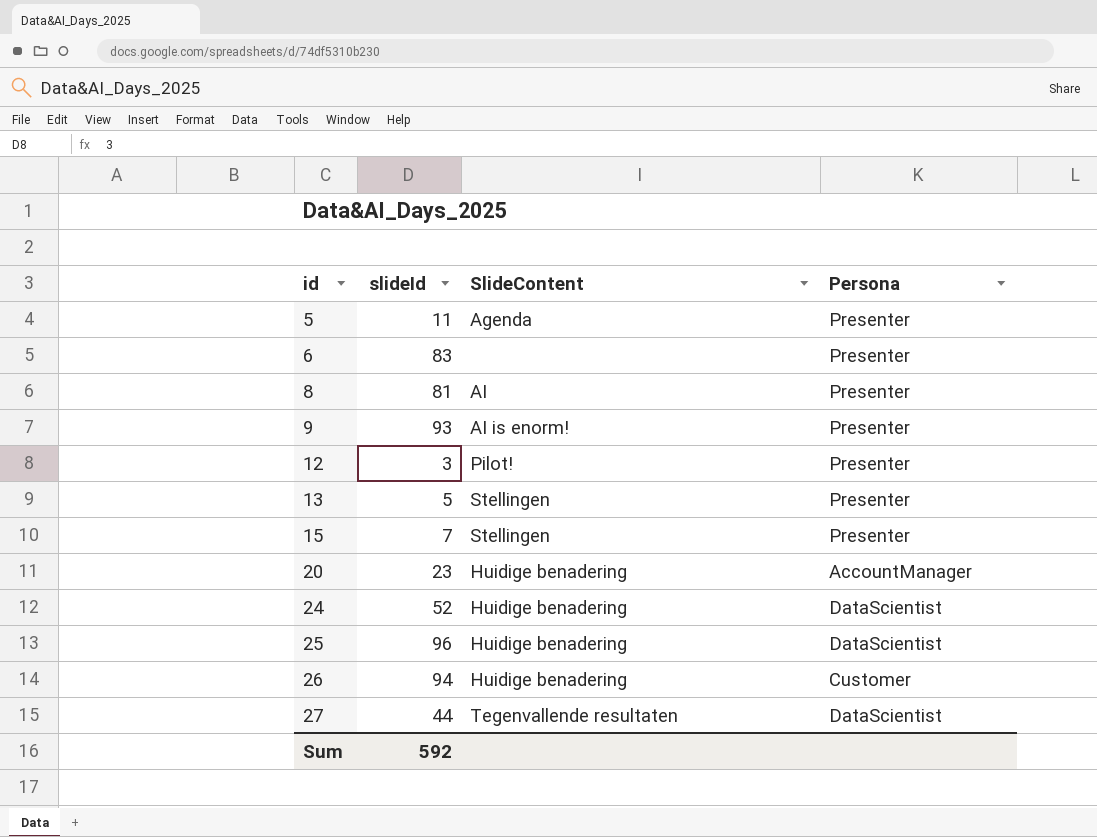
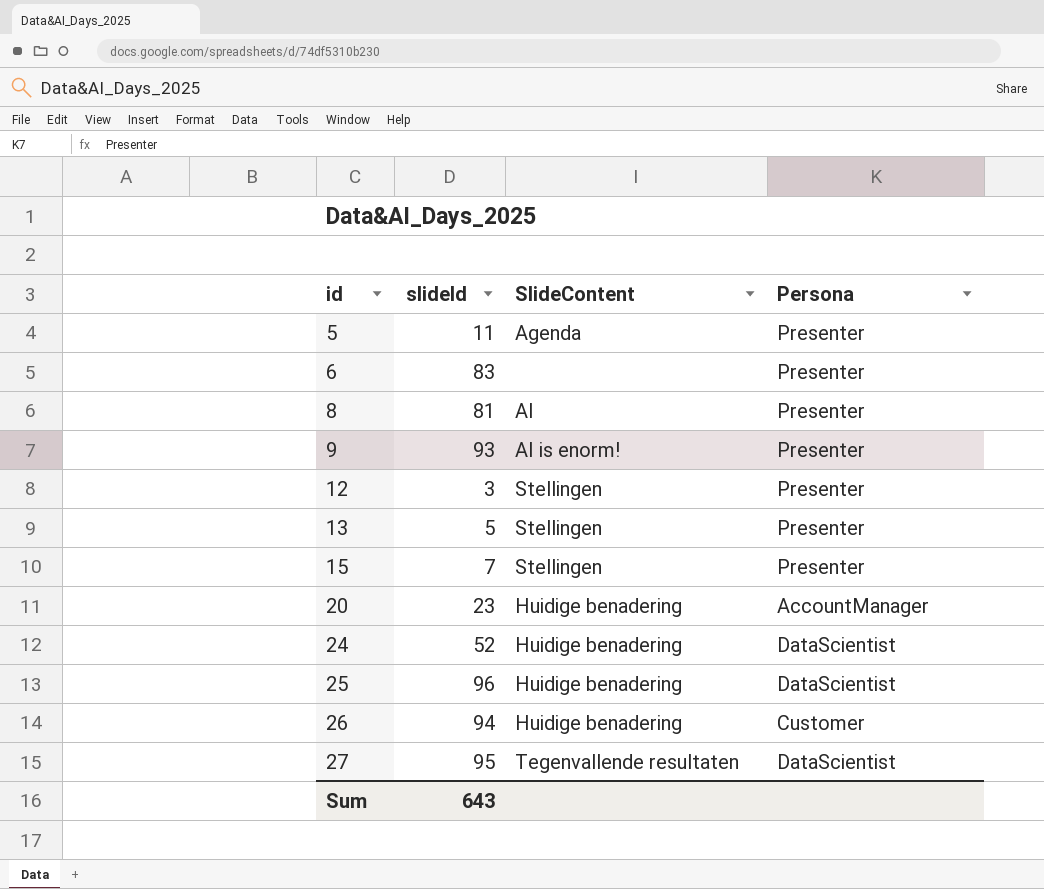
12 | SlideContent: Pilot! -> Stellingen
27 | slideId: 44 -> 95
Sum | slideId: 592 -> 643

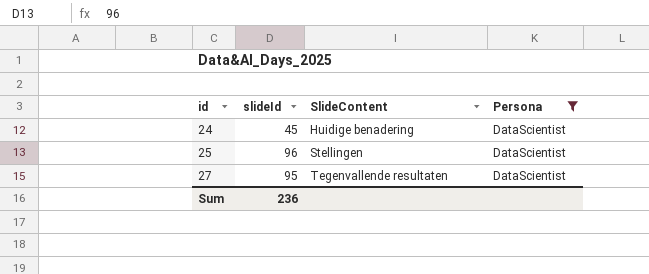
filter: none -> Persona = DataScientist
24 | slideId: 52 -> 45
25 | SlideContent: Huidige benadering -> Stellingen
Sum | slideId: 643 -> 236

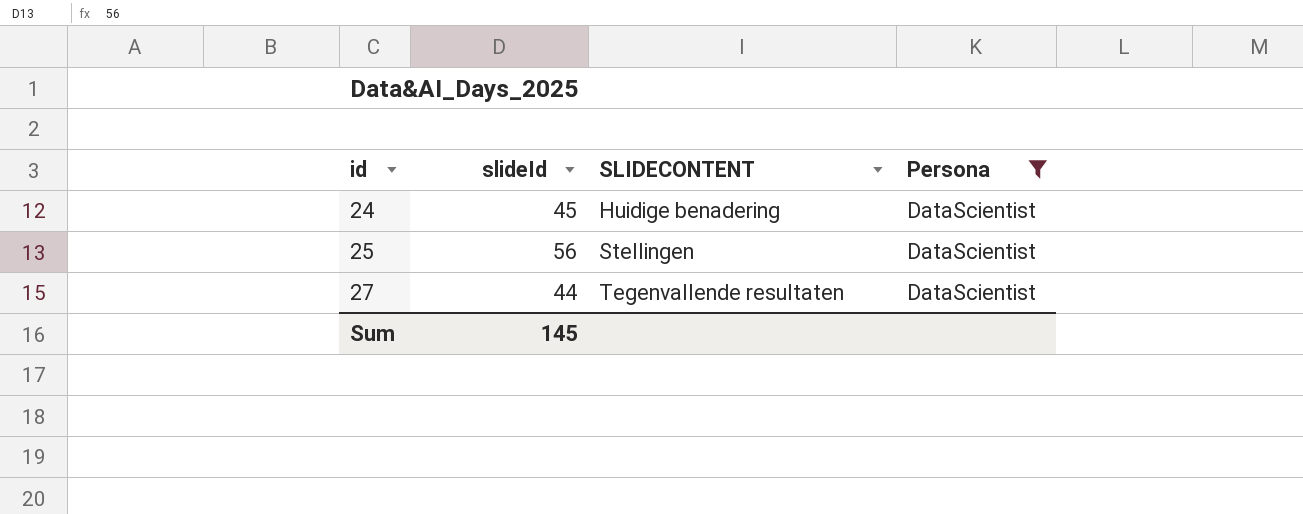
column name: SlideContent -> SLIDECONTENT
25 | slideId: 96 -> 56
27 | slideId: 95 -> 44
Sum | slideId: 236 -> 145

